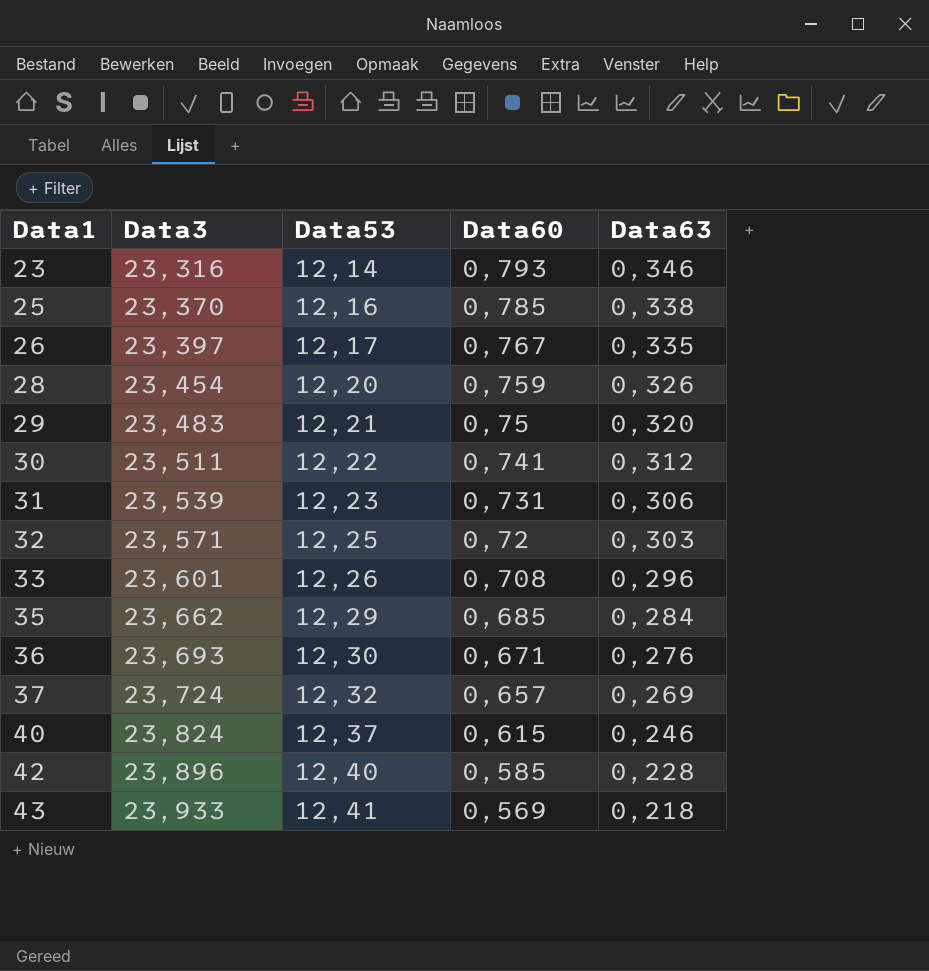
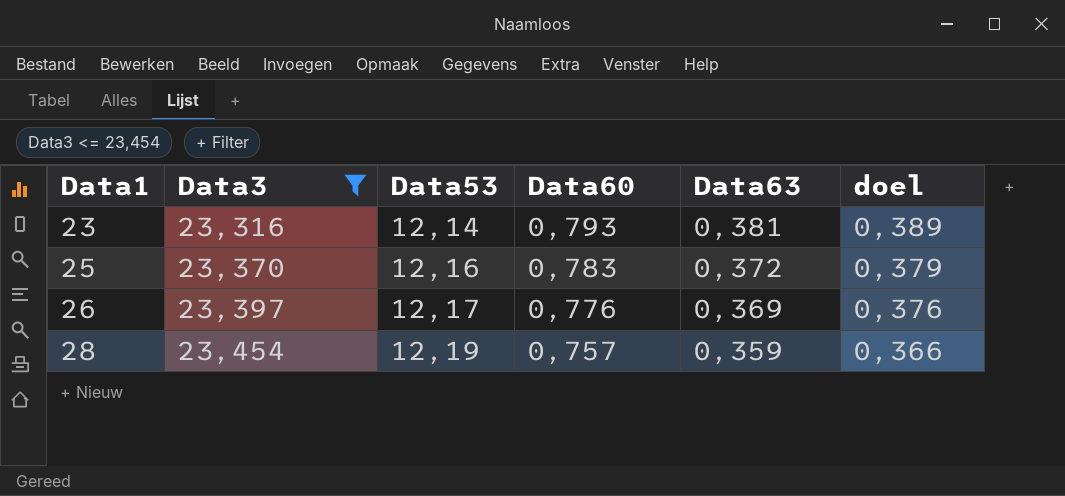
filter: none -> Data3 <= 23,454
column doel | formula: none -> [Data63] * 1,02
23 | Data63: 0,346 -> 0,381
25 | Data60: 0,785 -> 0,783
25 | Data63: 0,338 -> 0,372
26 | Data60: 0,767 -> 0,776
26 | Data63: 0,335 -> 0,369
28 | Data53: 12,20 -> 12,19
28 | Data60: 0,759 -> 0,757
28 | Data63: 0,326 -> 0,359

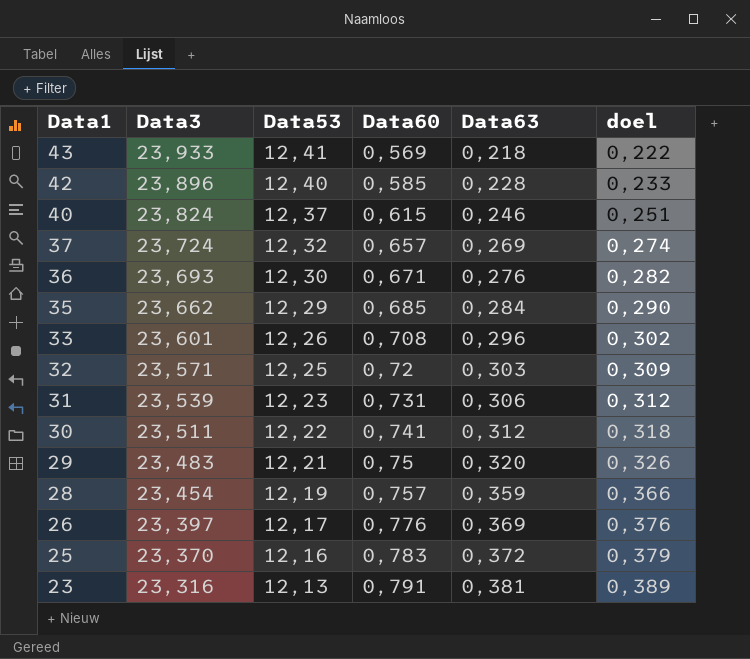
filter: Data3 <= 23,454 -> none
row order: Data1 ascending -> Data1 descending
23 | Data53: 12,14 -> 12,13
23 | Data60: 0,793 -> 0,791

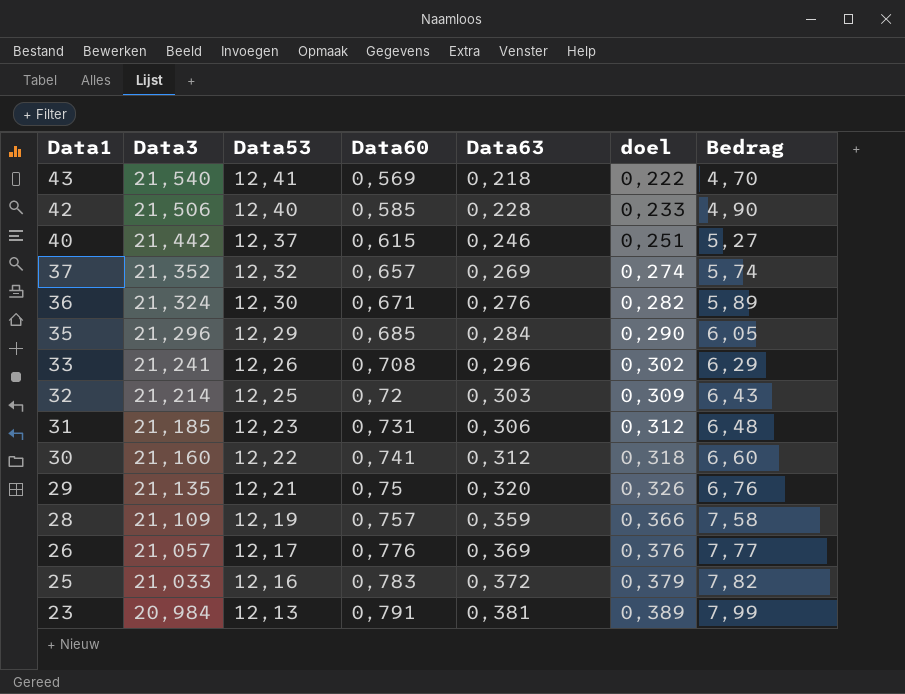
column Bedrag | formula: none -> [Data3] * [Data63]
43 | Data3: 23,933 -> 21,540
42 | Data3: 23,896 -> 21,506
40 | Data3: 23,824 -> 21,442
37 | Data3: 23,724 -> 21,352
36 | Data3: 23,693 -> 21,324
35 | Data3: 23,662 -> 21,296
33 | Data3: 23,601 -> 21,241
32 | Data3: 23,571 -> 21,214
31 | Data3: 23,539 -> 21,185
30 | Data3: 23,511 -> 21,160
29 | Data3: 23,483 -> 21,135
28 | Data3: 23,454 -> 21,109
26 | Data3: 23,397 -> 21,057
25 | Data3: 23,370 -> 21,033
23 | Data3: 23,316 -> 20,984

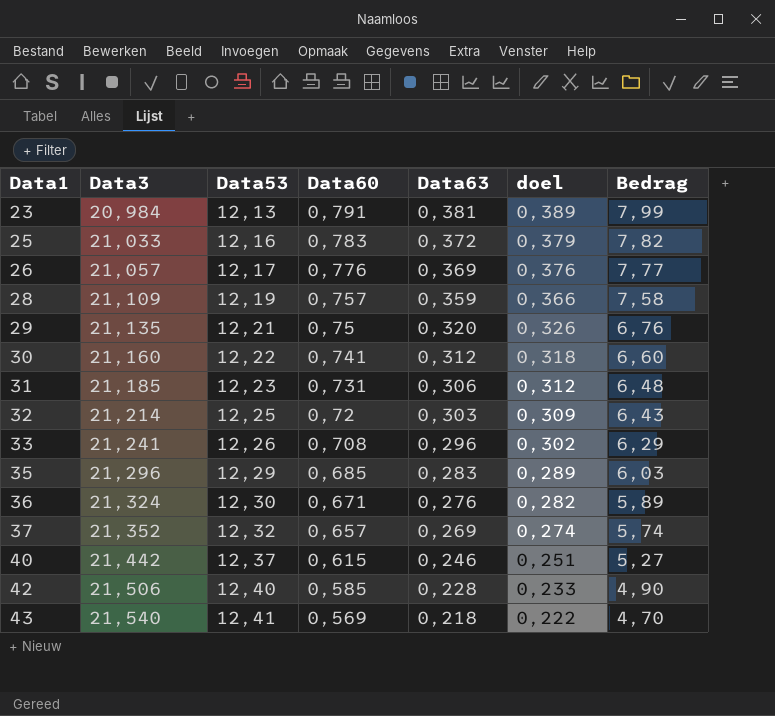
row order: Data1 descending -> Data1 ascending
35 | Data63: 0,284 -> 0,283
35 | doel: 0,290 -> 0,289
35 | Bedrag: 6,05 -> 6,03

